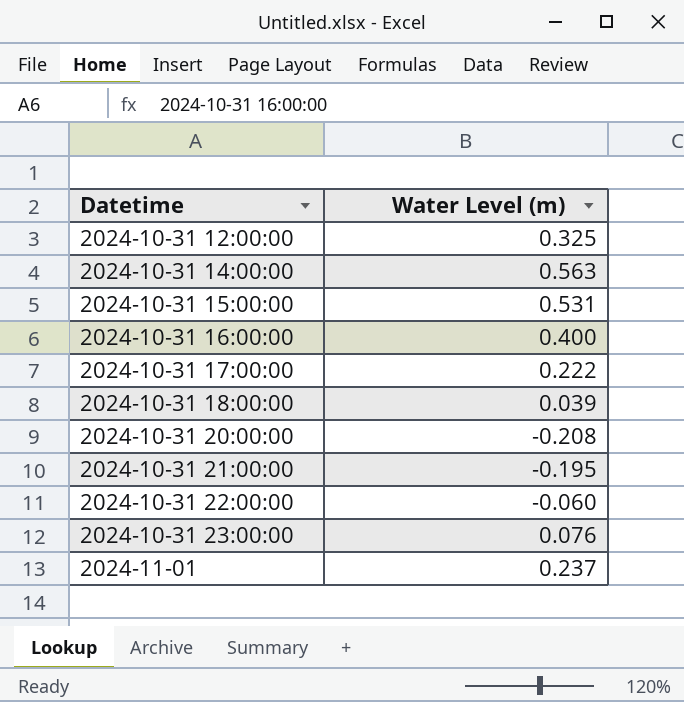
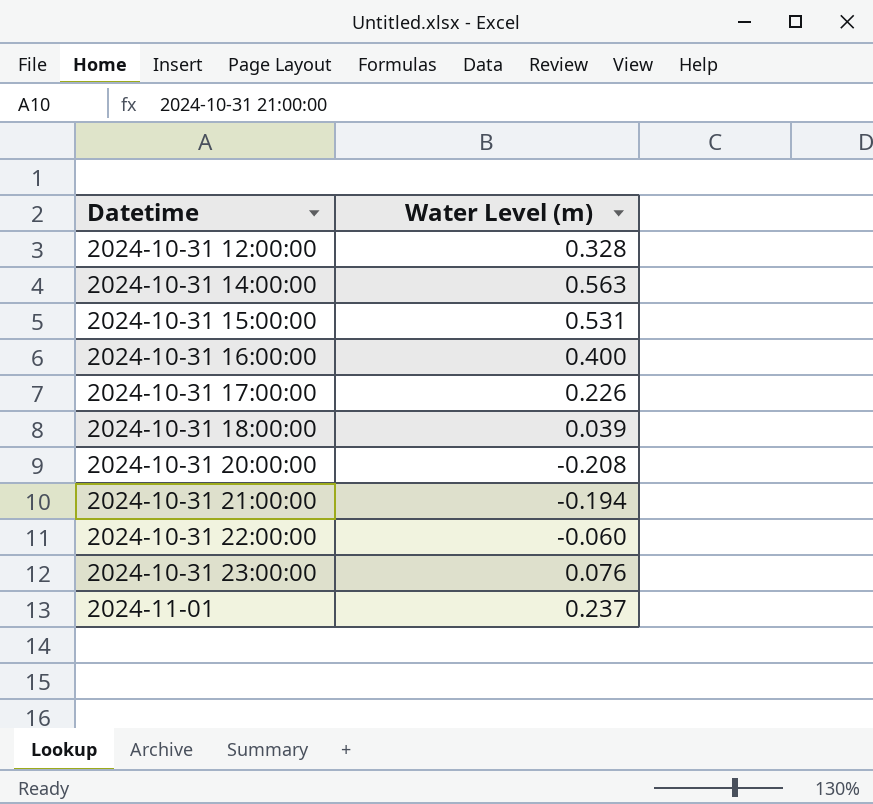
2024-10-31 12:00:00 | Water Level (m): 0.325 -> 0.328
2024-10-31 17:00:00 | Water Level (m): 0.222 -> 0.226
2024-10-31 21:00:00 | Water Level (m): -0.195 -> -0.194

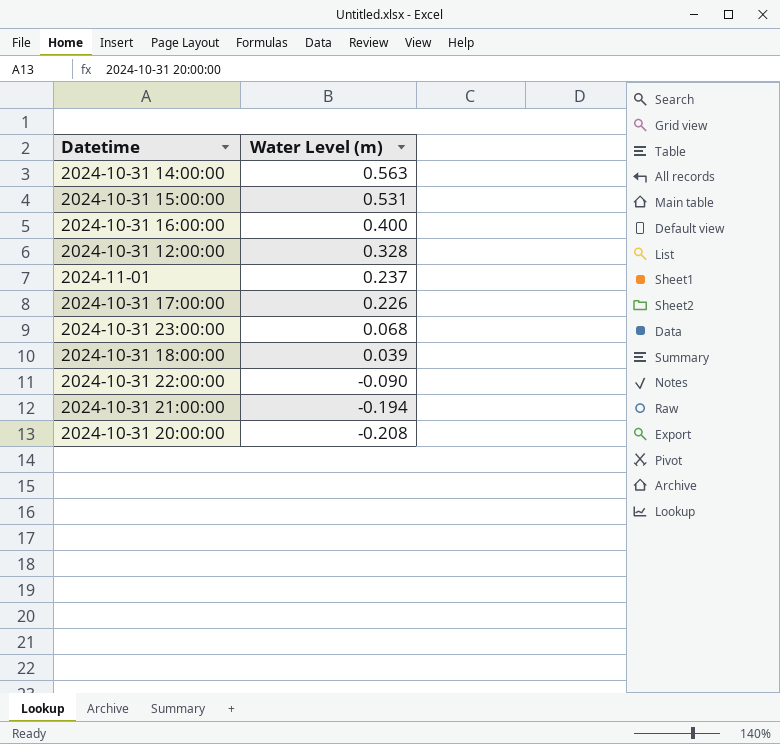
row order: Datetime ascending -> Water Level (m) descending
2024-10-31 23:00:00 | Water Level (m): 0.076 -> 0.068
2024-10-31 22:00:00 | Water Level (m): -0.060 -> -0.090

